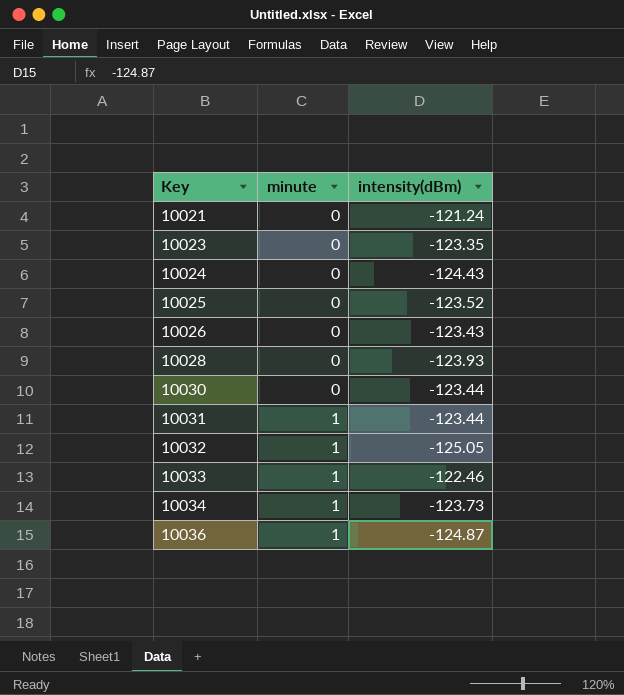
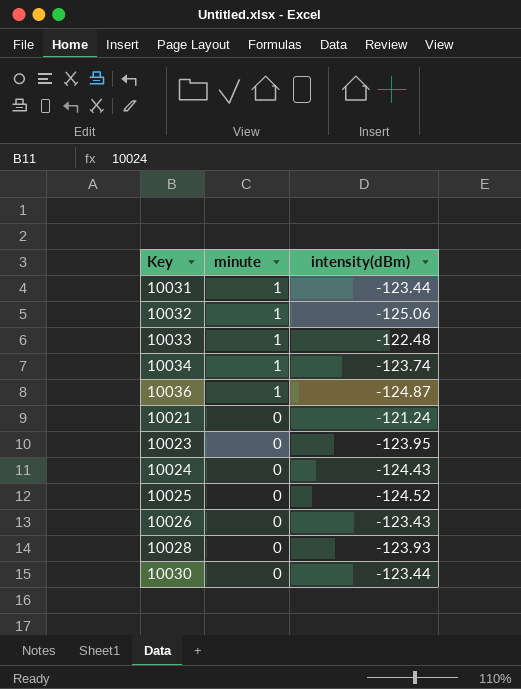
row order: Key ascending -> minute descending
10032 | intensity(dBm): -125.05 -> -125.06
10033 | intensity(dBm): -122.46 -> -122.48
10034 | intensity(dBm): -123.73 -> -123.74
10023 | intensity(dBm): -123.35 -> -123.95
10025 | intensity(dBm): -123.52 -> -124.52

